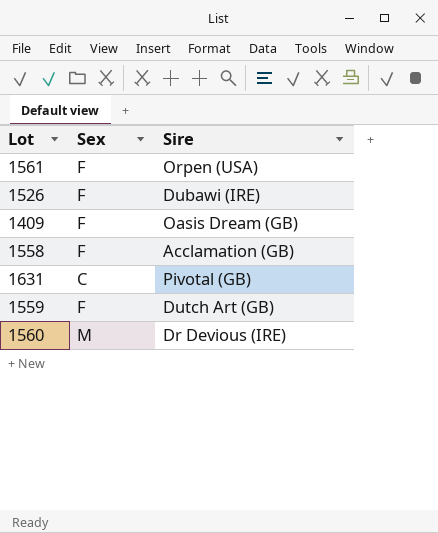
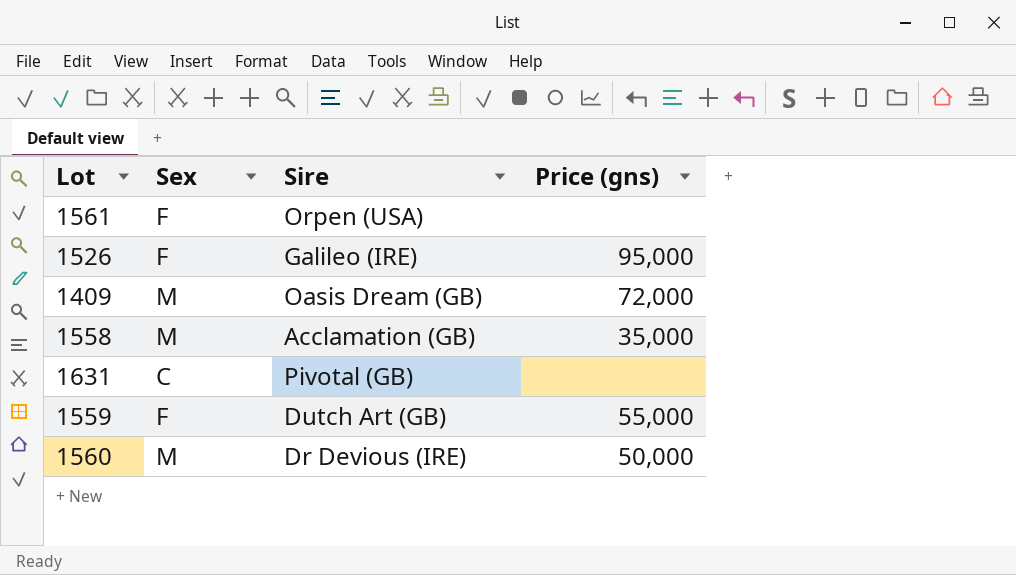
column Price (gns) | position: none -> 4
1526 | Sire: Dubawi (IRE) -> Galileo (IRE)
1409 | Sex: F -> M
1558 | Sex: F -> M

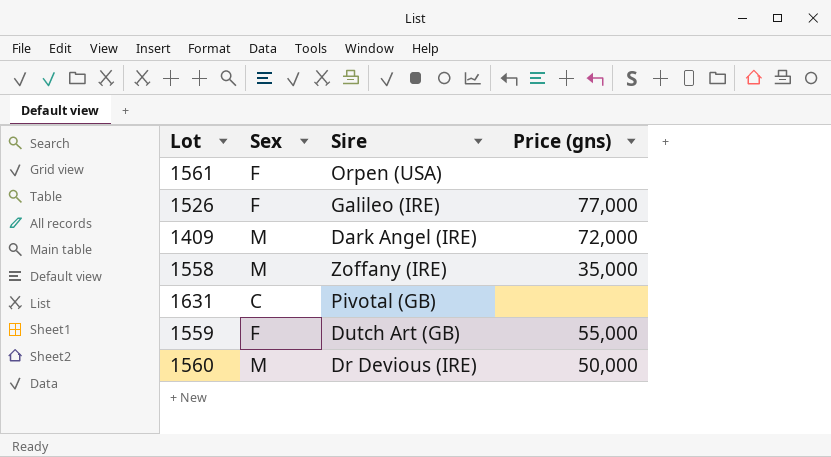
1526 | Price (gns): 95,000 -> 77,000
1409 | Sire: Oasis Dream (GB) -> Dark Angel (IRE)
1558 | Sire: Acclamation (GB) -> Zoffany (IRE)

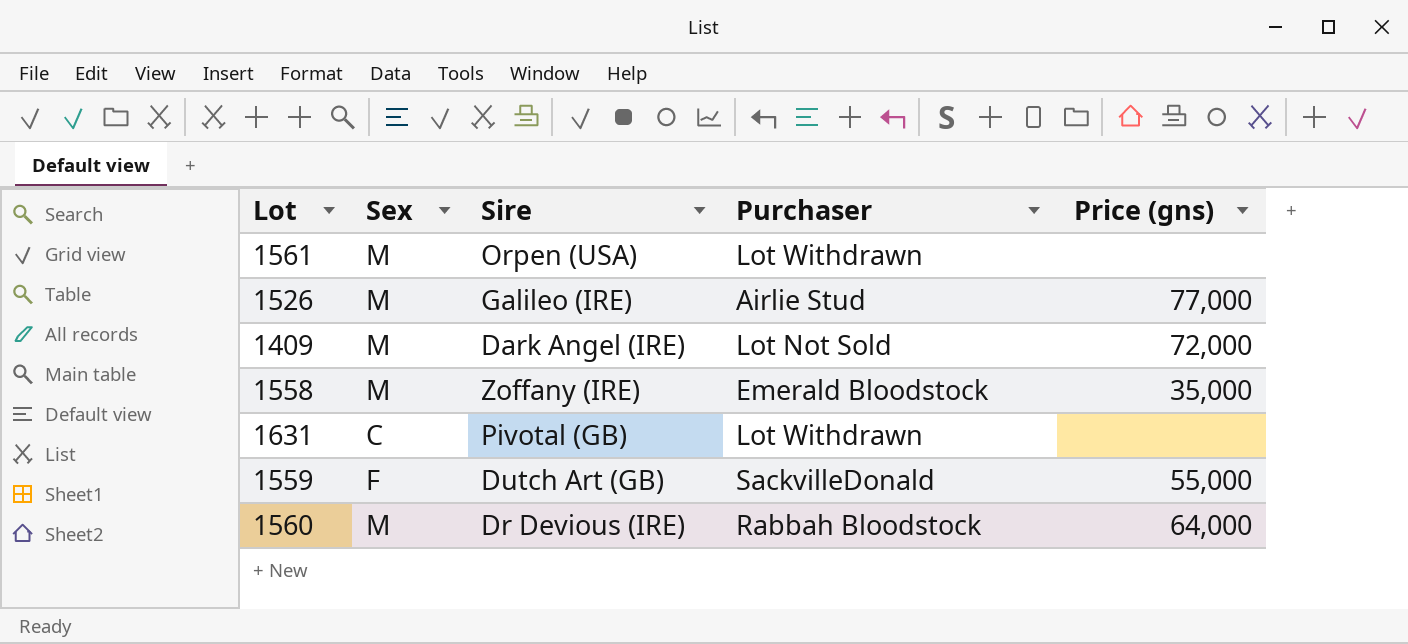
column Purchaser | position: none -> 4
1561 | Sex: F -> M
1526 | Sex: F -> M
1560 | Price (gns): 50,000 -> 64,000

